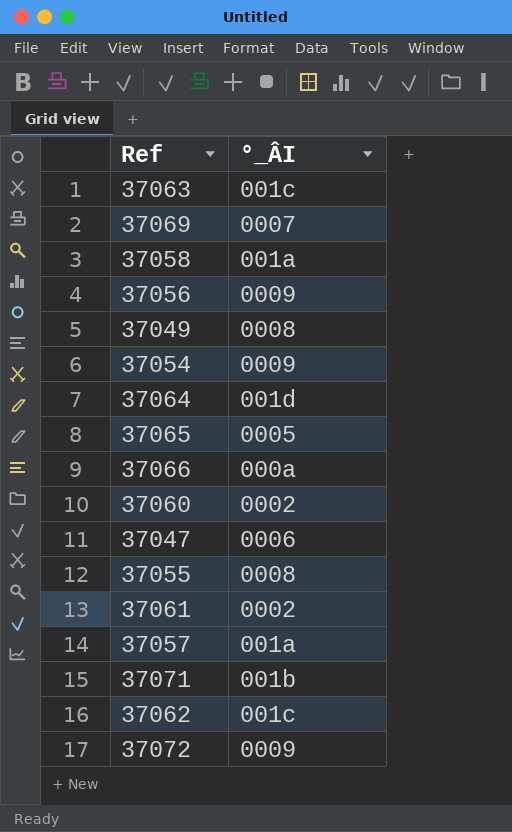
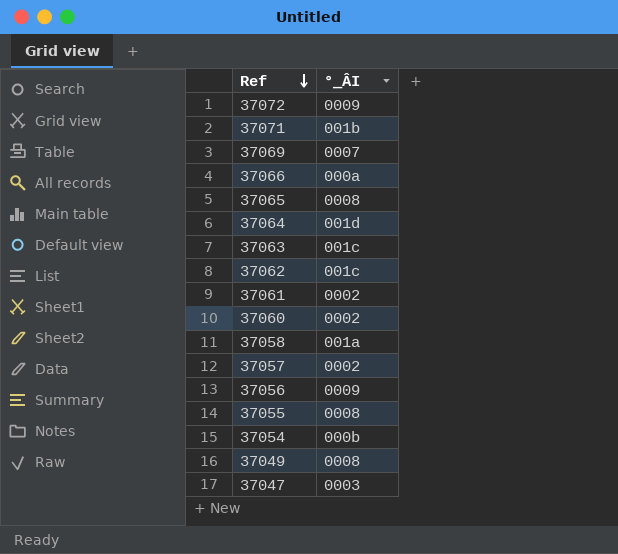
row order: none -> Ref descending
37065 | °_ÂI: 0005 -> 0008
37057 | °_ÂI: 001a -> 0002
37054 | °_ÂI: 0009 -> 000b
37047 | °_ÂI: 0006 -> 0003

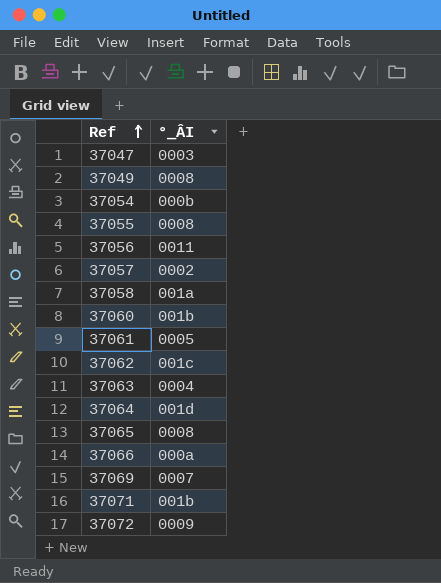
row order: Ref descending -> Ref ascending
37056 | °_ÂI: 0009 -> 0011
37060 | °_ÂI: 0002 -> 001b
37061 | °_ÂI: 0002 -> 0005
37063 | °_ÂI: 001c -> 0004

